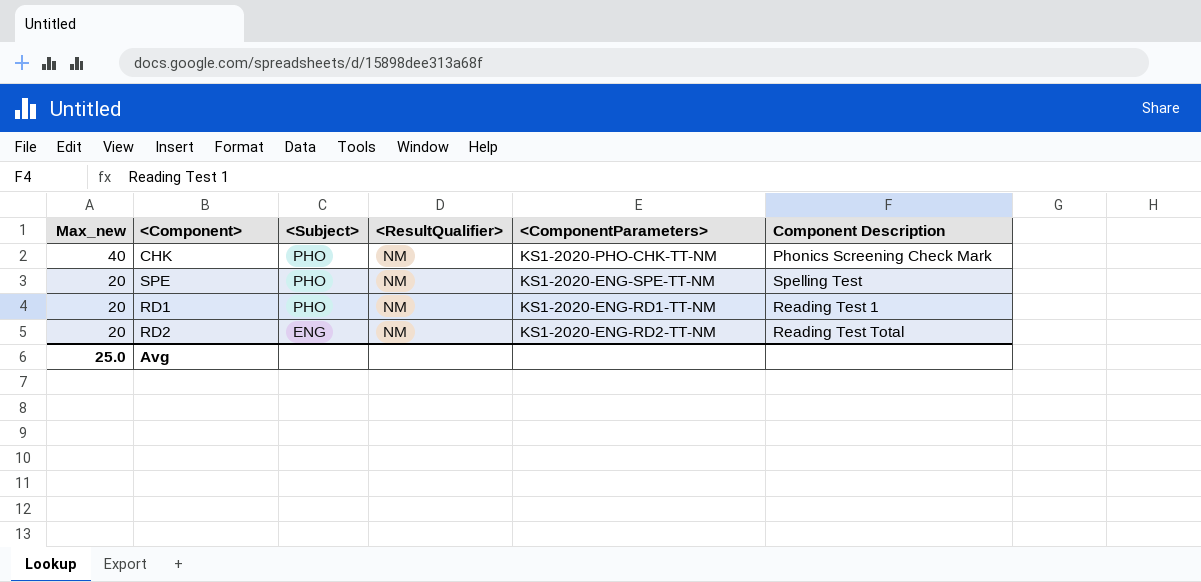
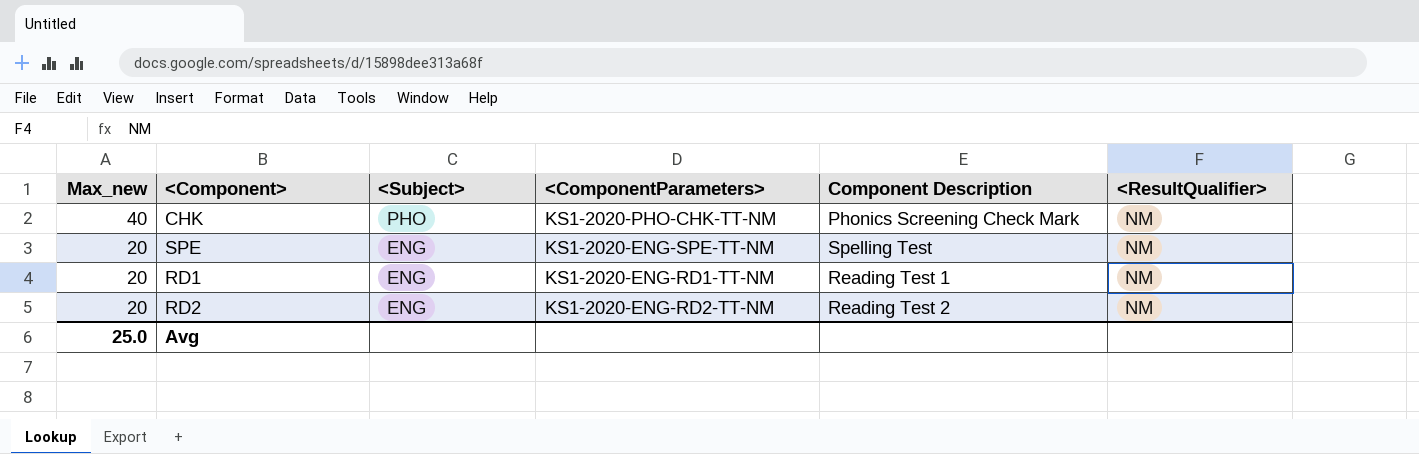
column <ResultQualifier> | position: 4 -> 6
SPE | <Subject>: PHO -> ENG
RD1 | <Subject>: PHO -> ENG
RD2 | Component Description: Reading Test Total -> Reading Test 2

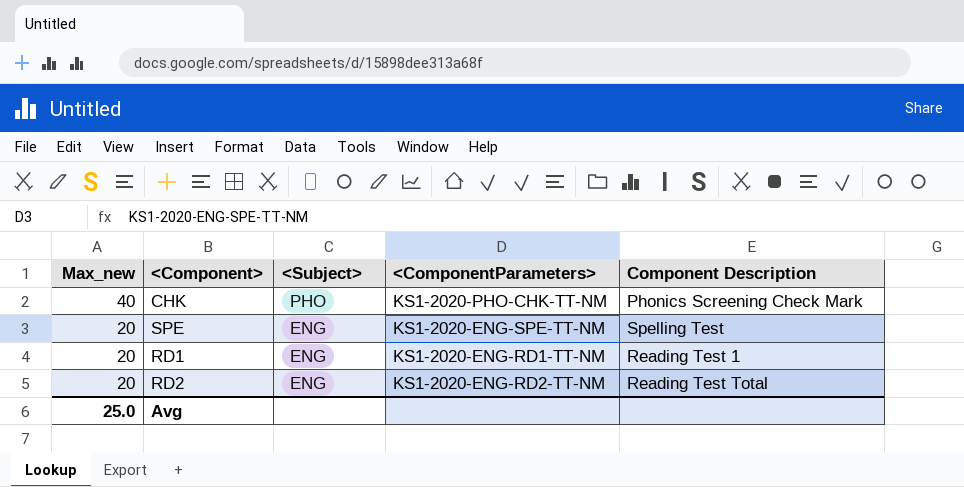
column <ResultQualifier> | position: 6 -> none
RD2 | Component Description: Reading Test 2 -> Reading Test Total

